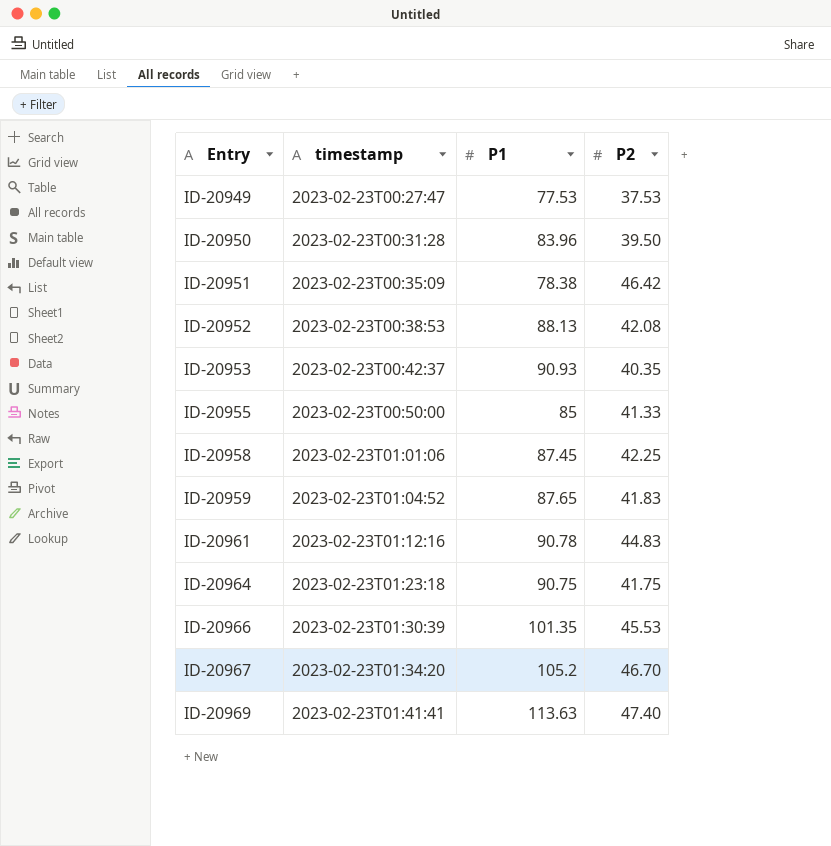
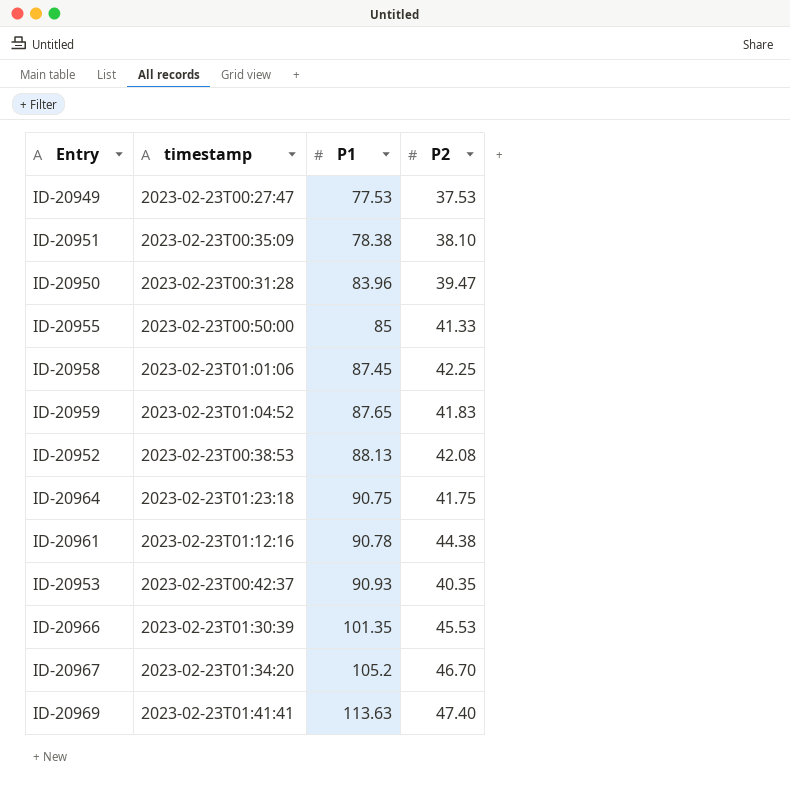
row order: Entry ascending -> P1 ascending
ID-20951 | P2: 46.42 -> 38.10
ID-20950 | P2: 39.50 -> 39.47
ID-20961 | P2: 44.83 -> 44.38

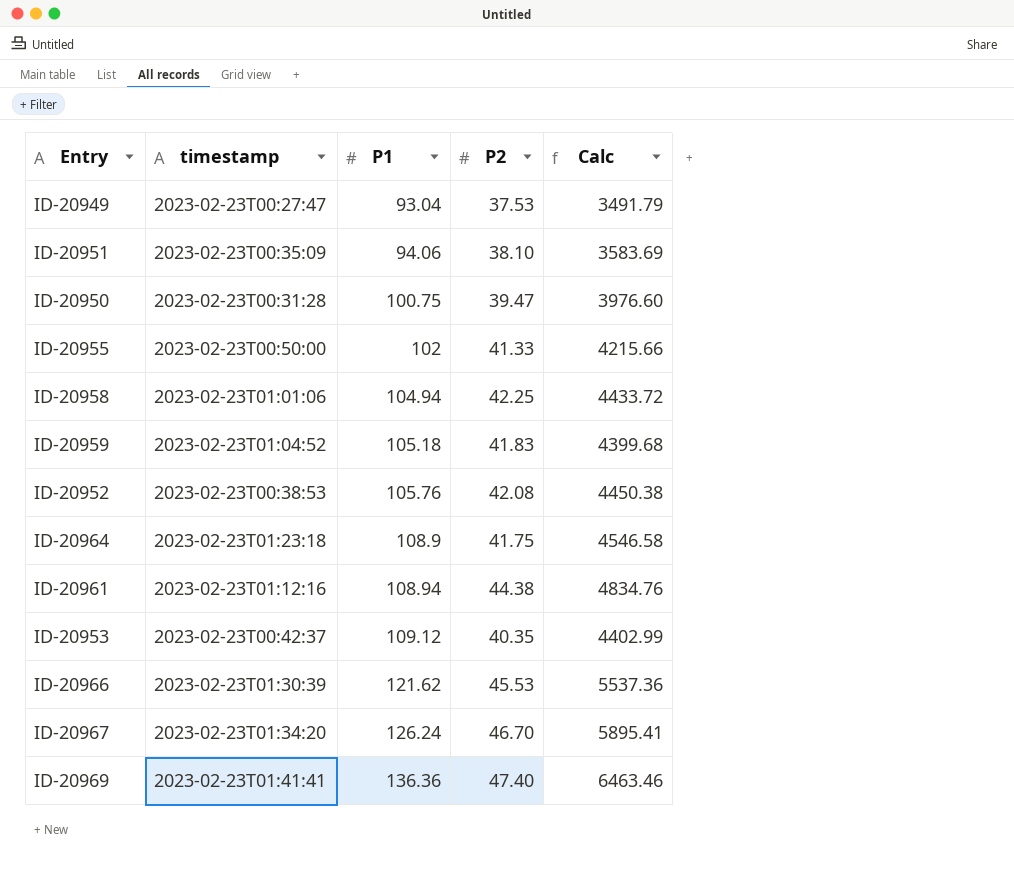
column Calc | formula: none -> [P1] * [P2]
ID-20949 | P1: 77.53 -> 93.04
ID-20951 | P1: 78.38 -> 94.06
ID-20950 | P1: 83.96 -> 100.75
ID-20955 | P1: 85 -> 102
ID-20958 | P1: 87.45 -> 104.94
ID-20959 | P1: 87.65 -> 105.18
ID-20952 | P1: 88.13 -> 105.76
ID-20964 | P1: 90.75 -> 108.9
ID-20961 | P1: 90.78 -> 108.94
ID-20953 | P1: 90.93 -> 109.12
ID-20966 | P1: 101.35 -> 121.62
ID-20967 | P1: 105.2 -> 126.24
ID-20969 | P1: 113.63 -> 136.36

